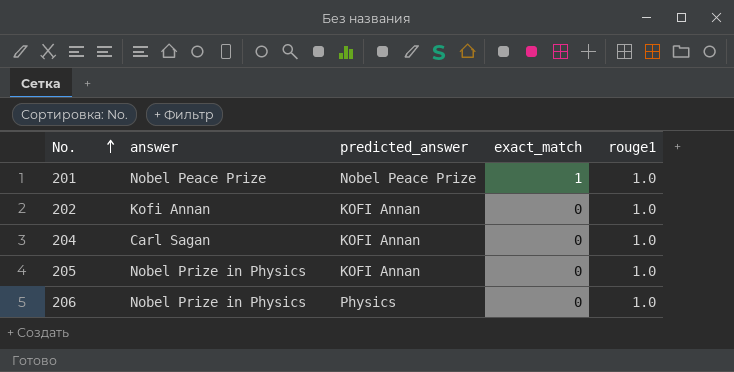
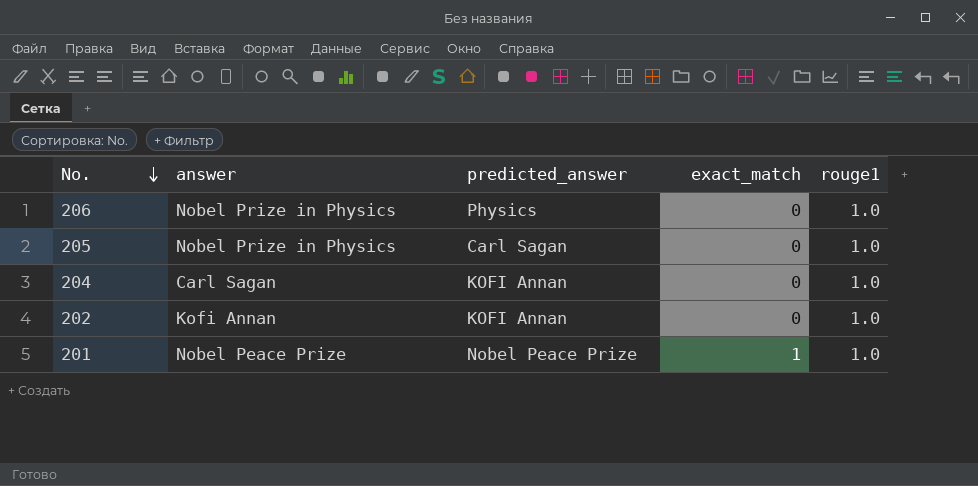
row order: No. ascending -> No. descending
205 | predicted_answer: KOFI Annan -> Carl Sagan

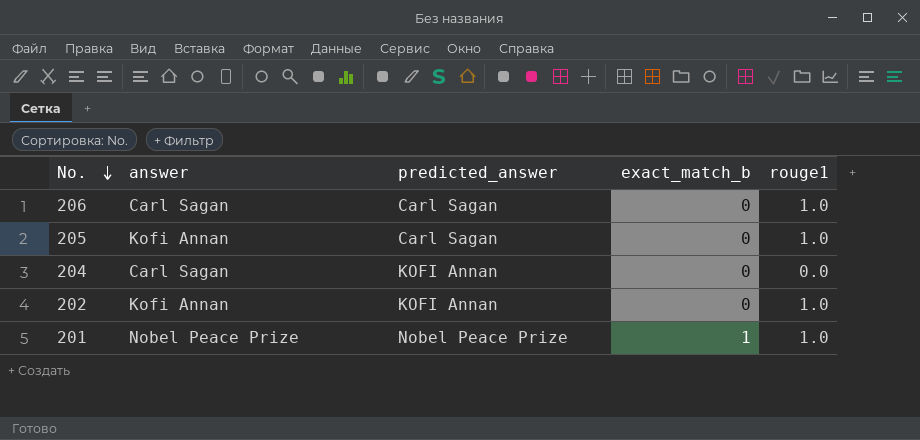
column name: exact_match -> exact_match_b
206 | answer: Nobel Prize in Physics -> Carl Sagan
206 | predicted_answer: Physics -> Carl Sagan
205 | answer: Nobel Prize in Physics -> Kofi Annan
204 | rouge1: 1.0 -> 0.0

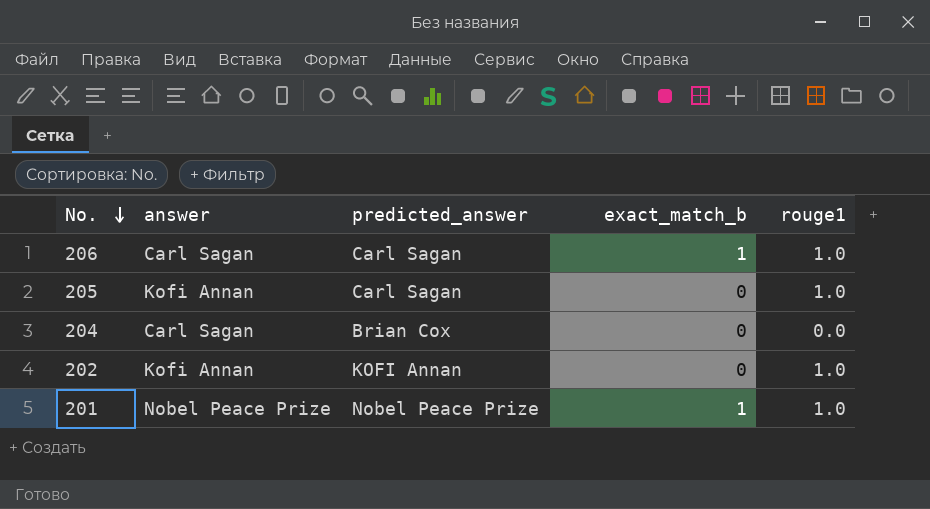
206 | exact_match_b: 0 -> 1
204 | predicted_answer: KOFI Annan -> Brian Cox

